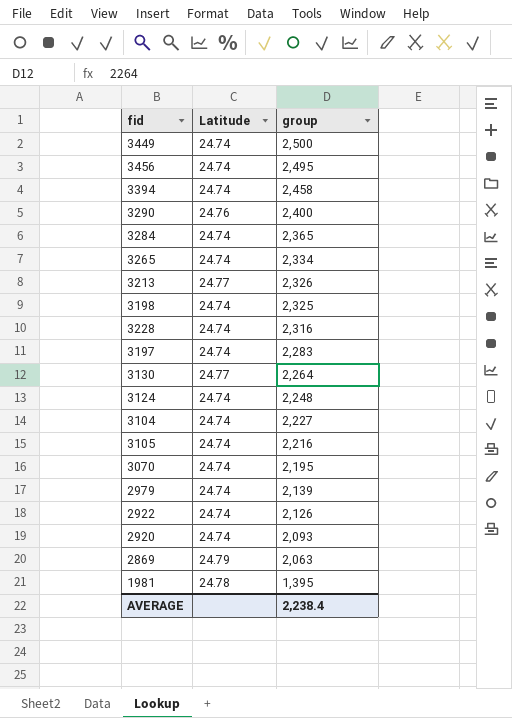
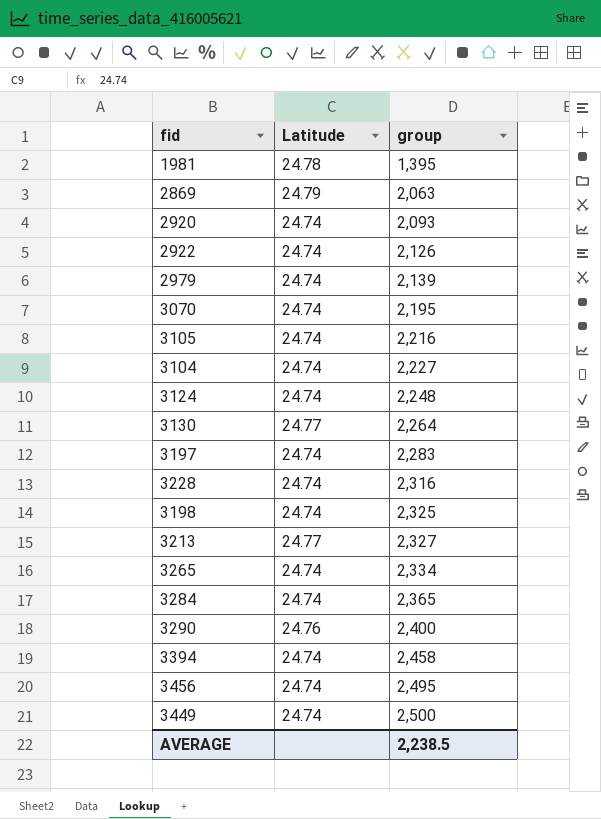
row order: group descending -> group ascending
3213 | group: 2,326 -> 2,327
AVERAGE | group: 2,238.4 -> 2,238.5

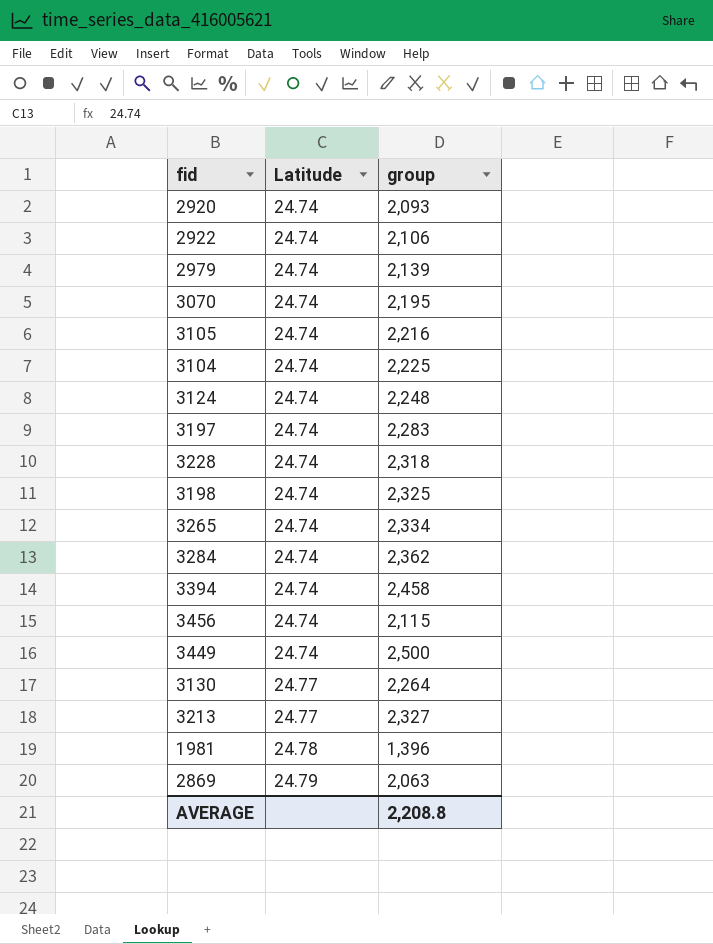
row order: group ascending -> Latitude ascending
row 3290: 24.76 | 2,400 -> none
2922 | group: 2,126 -> 2,106
3104 | group: 2,227 -> 2,225
3228 | group: 2,316 -> 2,318
3284 | group: 2,365 -> 2,362
3456 | group: 2,495 -> 2,115
1981 | group: 1,395 -> 1,396
AVERAGE | group: 2,238.5 -> 2,208.8

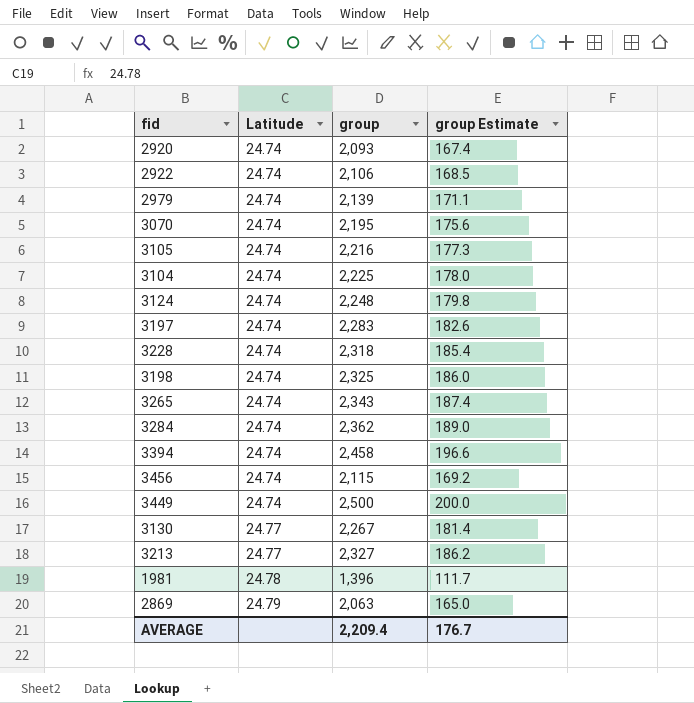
column group Estimate | formula: none -> [group] * 0.08
3265 | group: 2,334 -> 2,343
3130 | group: 2,264 -> 2,267
AVERAGE | group: 2,208.8 -> 2,209.4

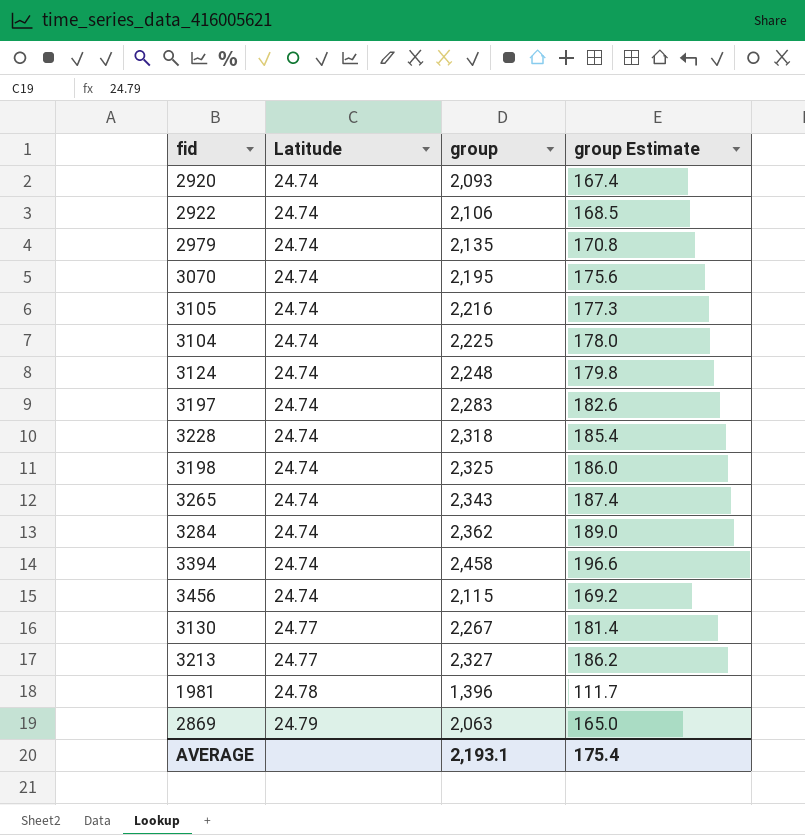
row 3449: 24.74 | 2,500 | 200.0 -> none
2979 | group: 2,139 -> 2,135
2979 | group Estimate: 171.1 -> 170.8
AVERAGE | group: 2,209.4 -> 2,193.1
AVERAGE | group Estimate: 176.7 -> 175.4

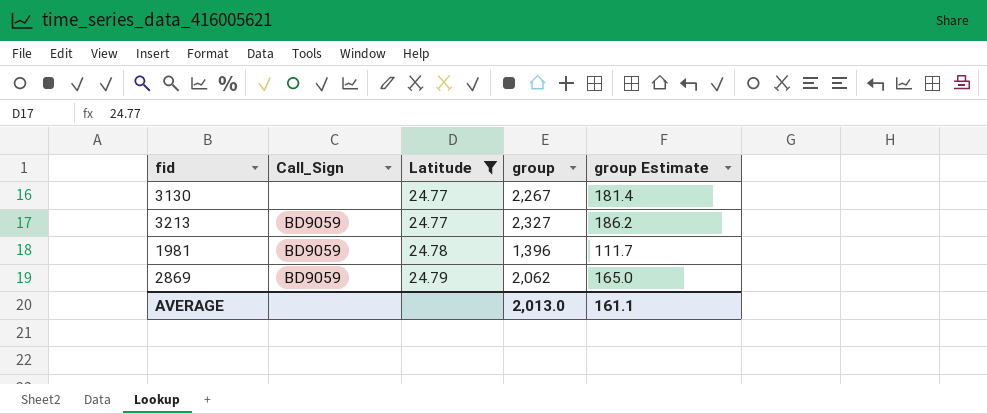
filter: none -> Latitude != 24.74
column Call_Sign | position: none -> 2
2869 | group: 2,063 -> 2,062
AVERAGE | group: 2,193.1 -> 2,013.0
AVERAGE | group Estimate: 175.4 -> 161.1

